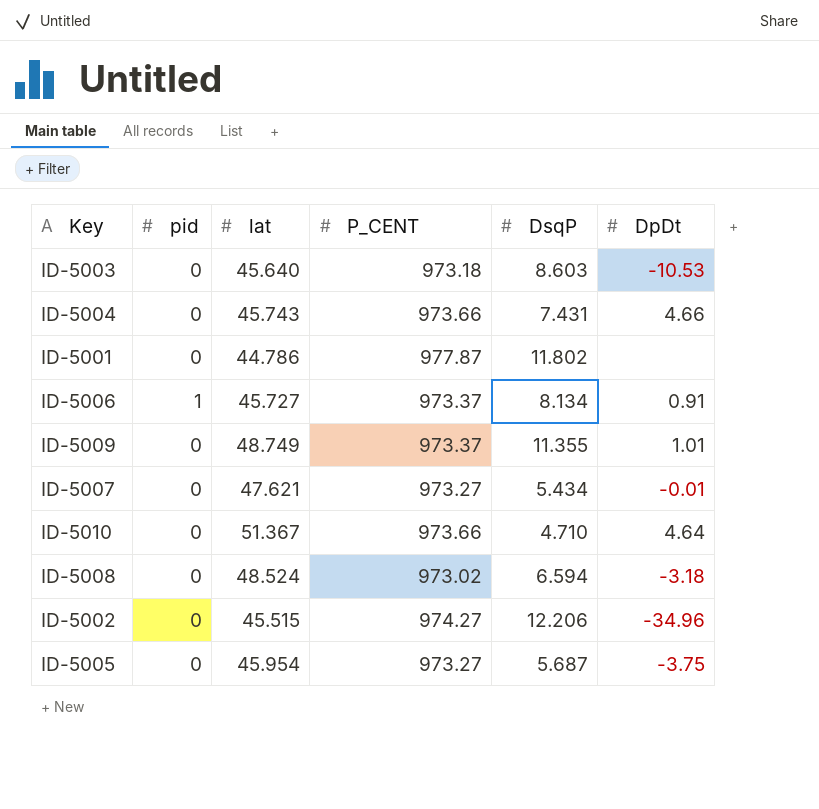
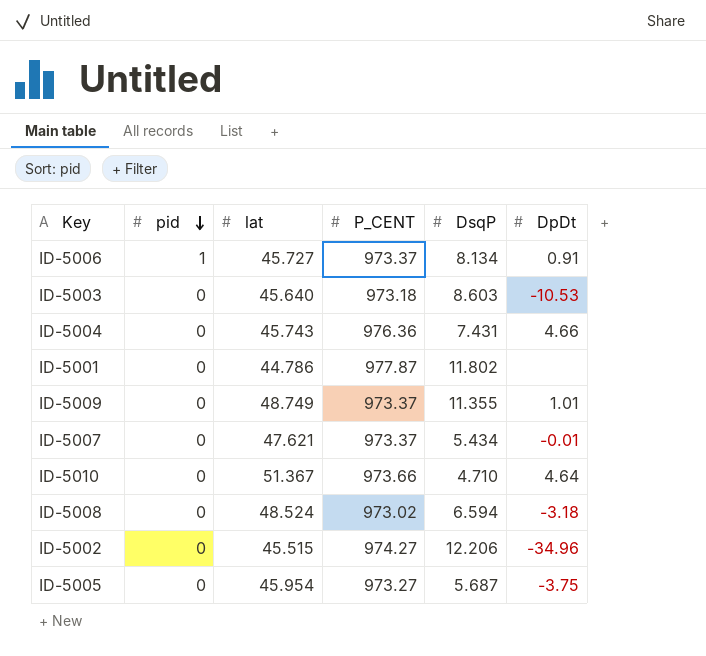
row order: none -> pid descending
ID-5004 | P_CENT: 973.66 -> 976.36
ID-5007 | P_CENT: 973.27 -> 973.37

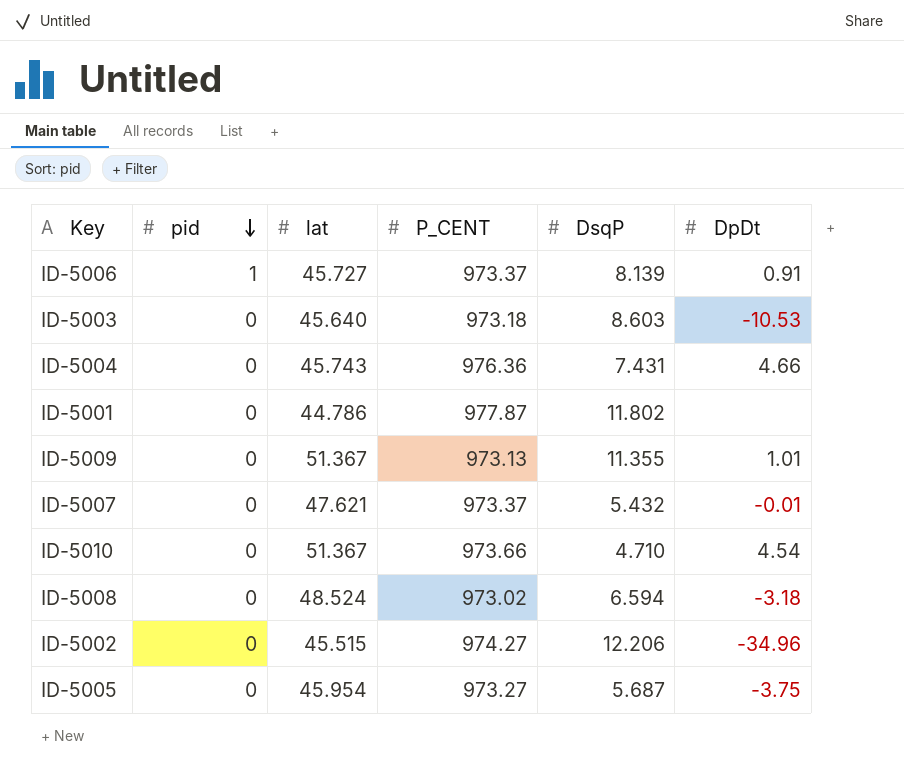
ID-5006 | DsqP: 8.134 -> 8.139
ID-5009 | lat: 48.749 -> 51.367
ID-5009 | P_CENT: 973.37 -> 973.13
ID-5007 | DsqP: 5.434 -> 5.432
ID-5010 | DpDt: 4.64 -> 4.54

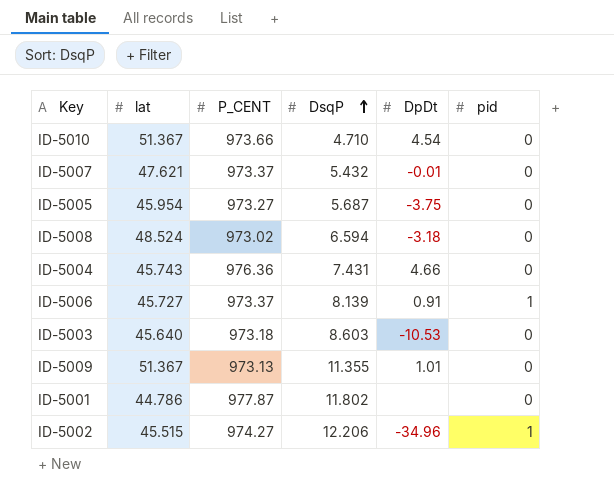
row order: pid descending -> DsqP ascending
column pid | position: 2 -> 6
ID-5002 | pid: 0 -> 1

